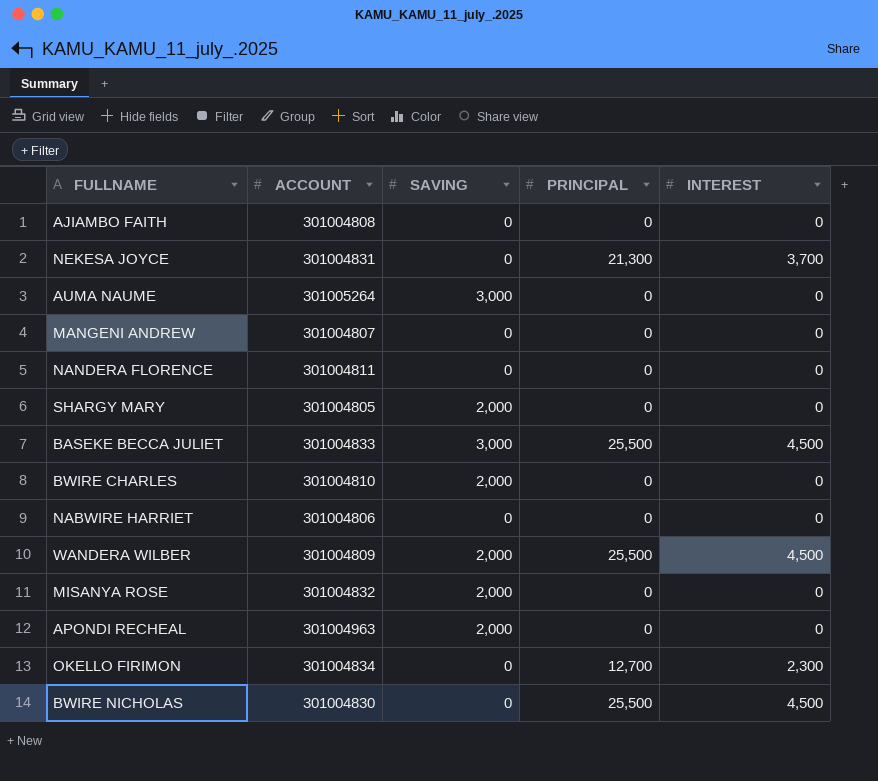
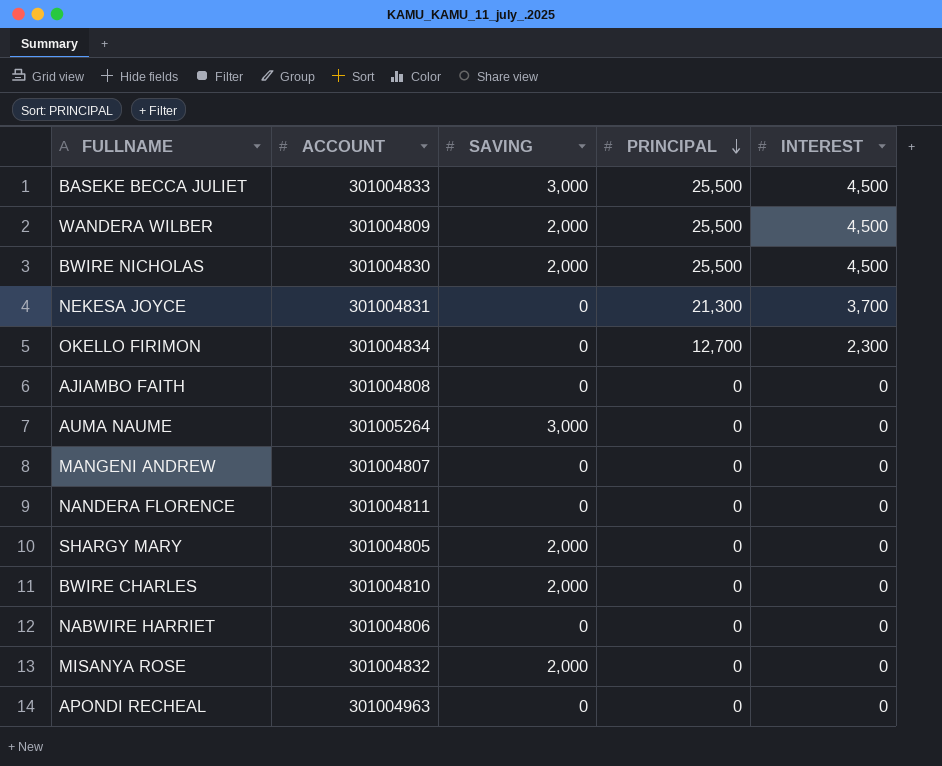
row order: none -> PRINCIPAL descending
BWIRE NICHOLAS | SAVING: 0 -> 2,000
APONDI RECHEAL | SAVING: 2,000 -> 0

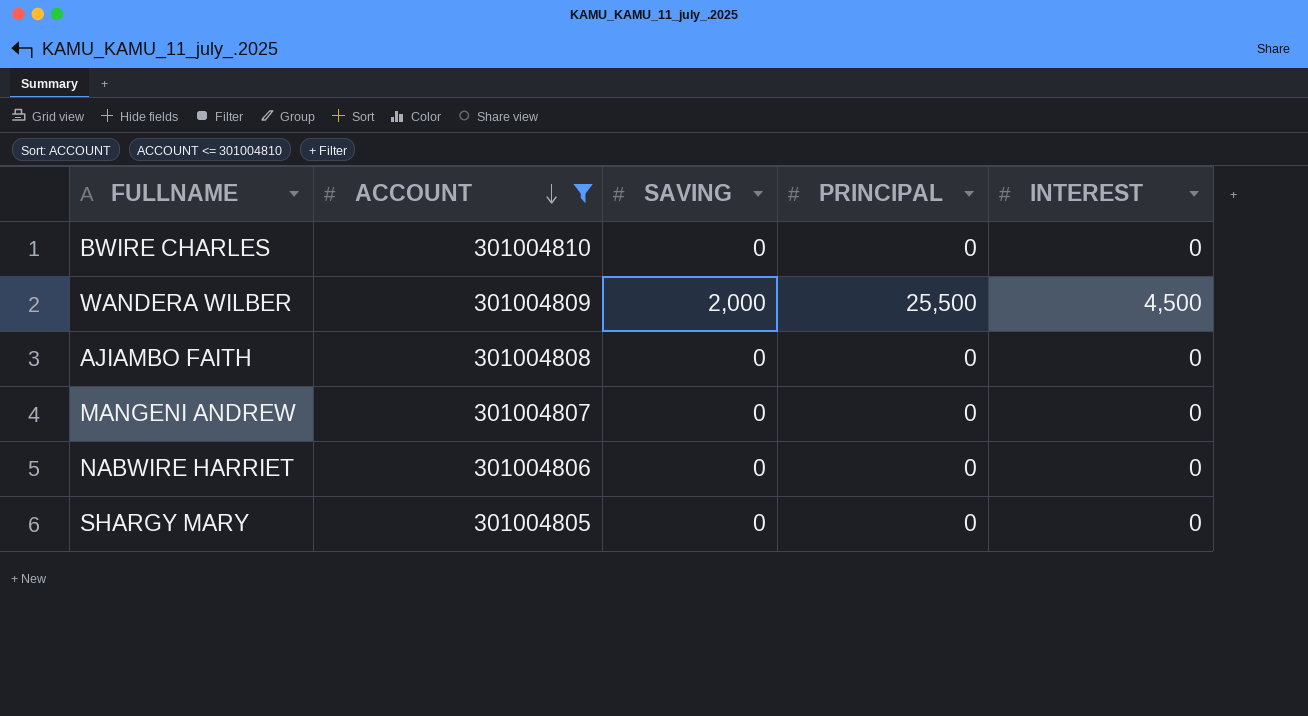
filter: none -> ACCOUNT <= 301004810
row order: PRINCIPAL descending -> ACCOUNT descending
BWIRE CHARLES | SAVING: 2,000 -> 0
SHARGY MARY | SAVING: 2,000 -> 0

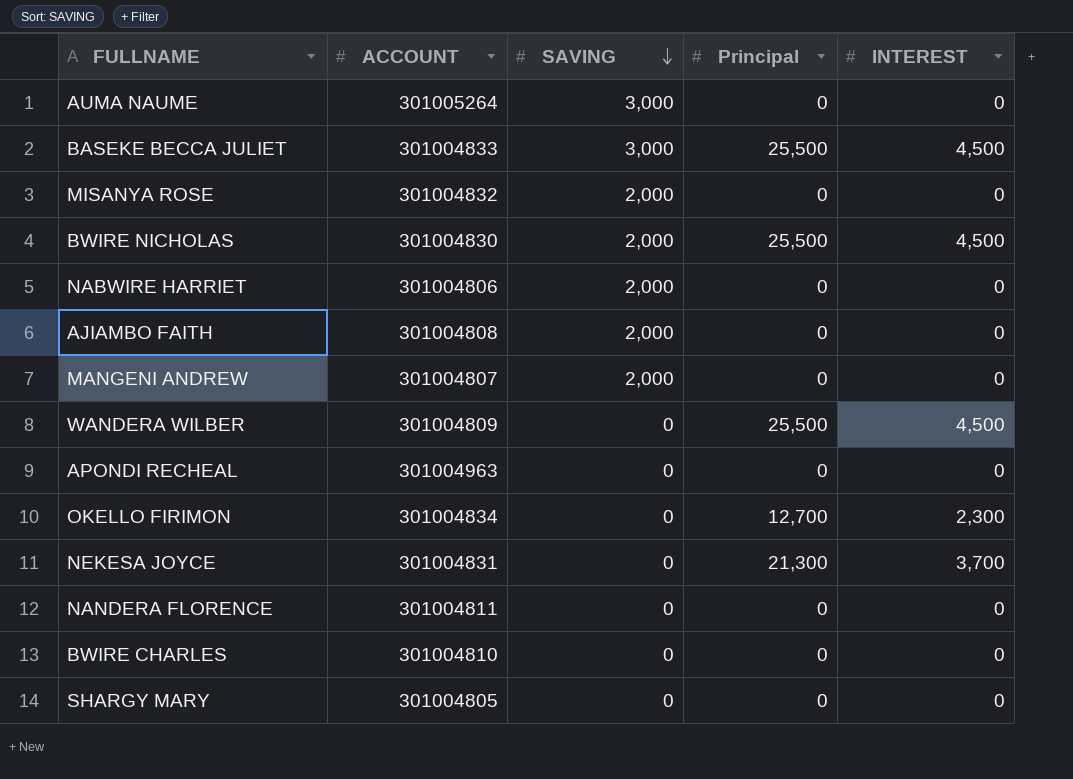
filter: ACCOUNT <= 301004810 -> none
row order: ACCOUNT descending -> SAVING descending
column name: PRINCIPAL -> Principal
NABWIRE HARRIET | SAVING: 0 -> 2,000
AJIAMBO FAITH | SAVING: 0 -> 2,000
MANGENI ANDREW | SAVING: 0 -> 2,000
WANDERA WILBER | SAVING: 2,000 -> 0

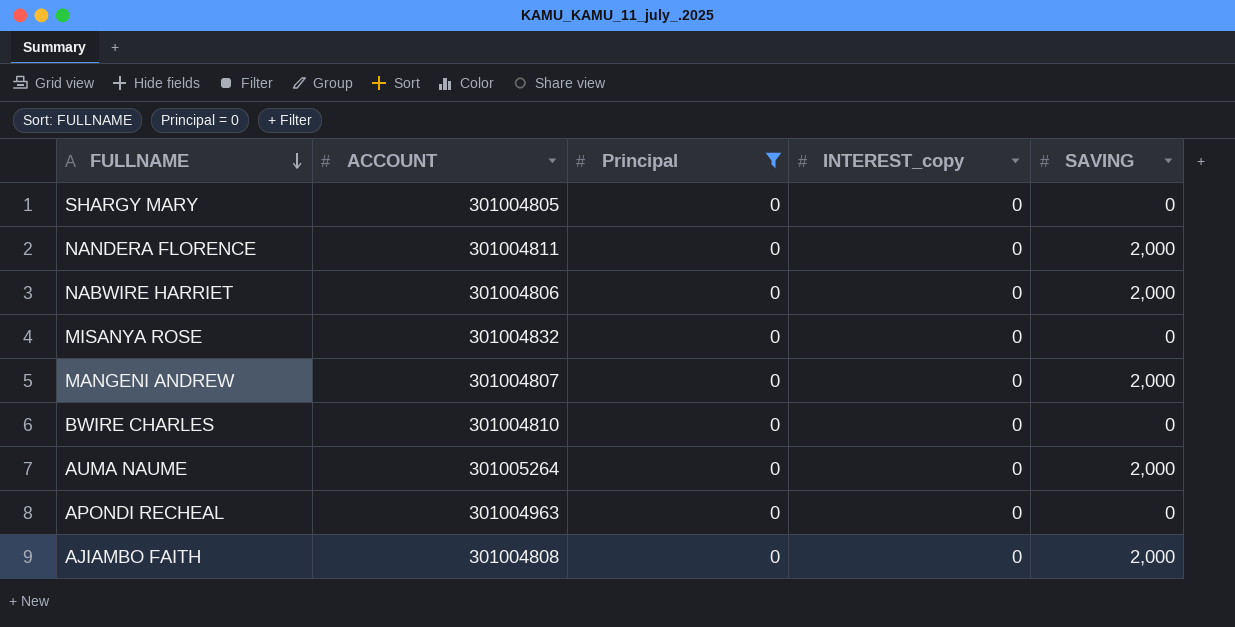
filter: none -> Principal = 0
row order: SAVING descending -> FULLNAME descending
column name: INTEREST -> INTEREST_copy
column SAVING | position: 3 -> 5
NANDERA FLORENCE | SAVING: 0 -> 2,000
MISANYA ROSE | SAVING: 2,000 -> 0
AUMA NAUME | SAVING: 3,000 -> 2,000

